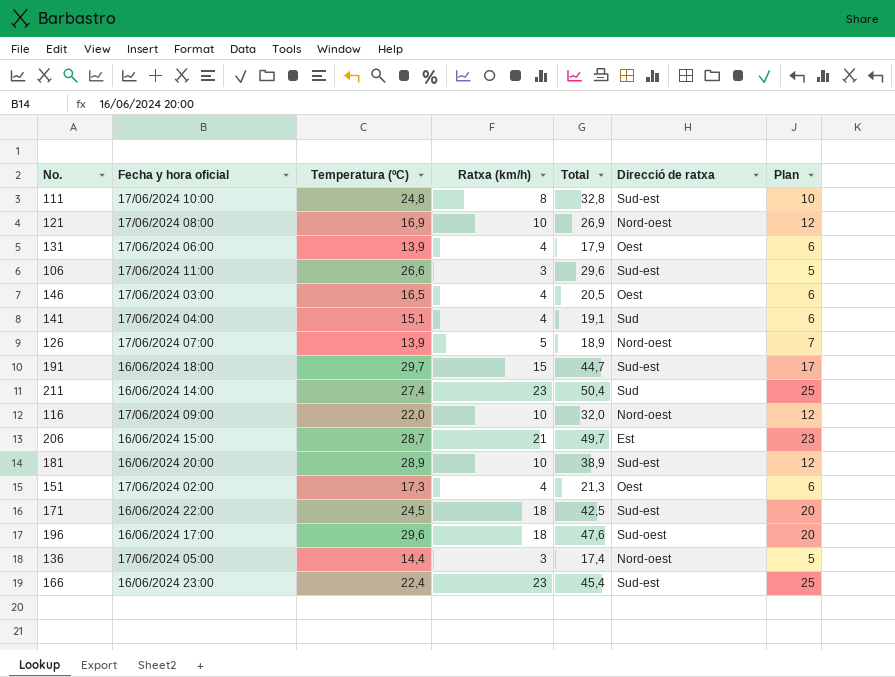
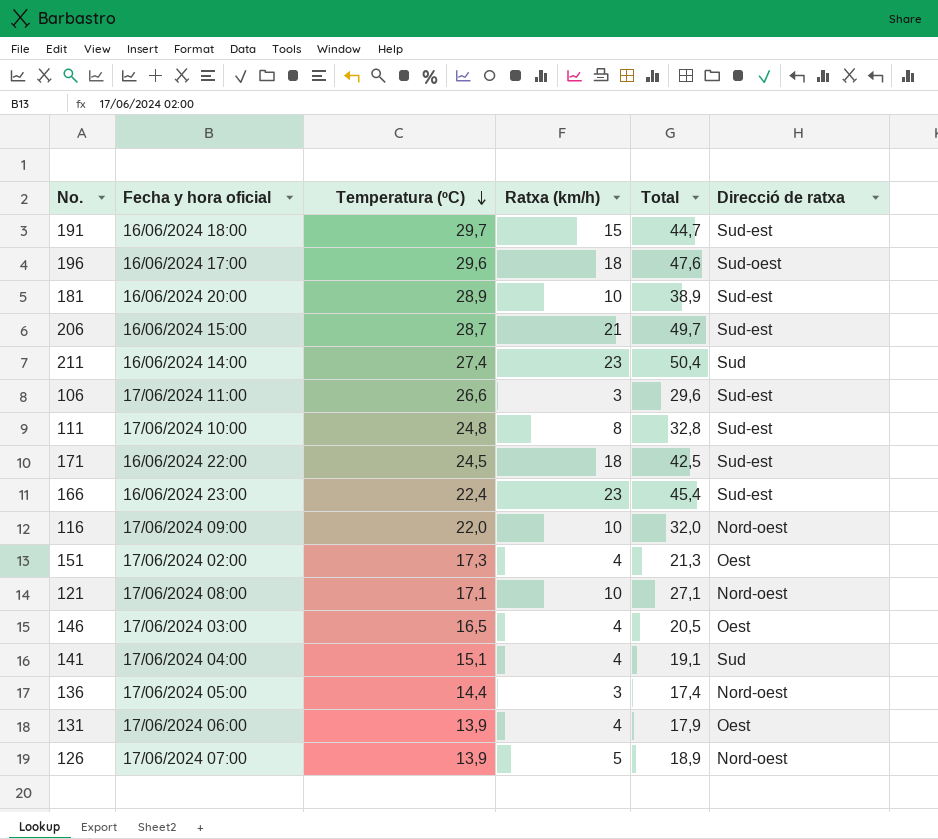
row order: none -> Temperatura (ºC) descending
column Plan | formula: [Ratxa (km/h)] + 2 -> none
206 | Direcció de ratxa: Est -> Sud-est
121 | Temperatura (ºC): 16,9 -> 17,1
121 | Total: 26,9 -> 27,1

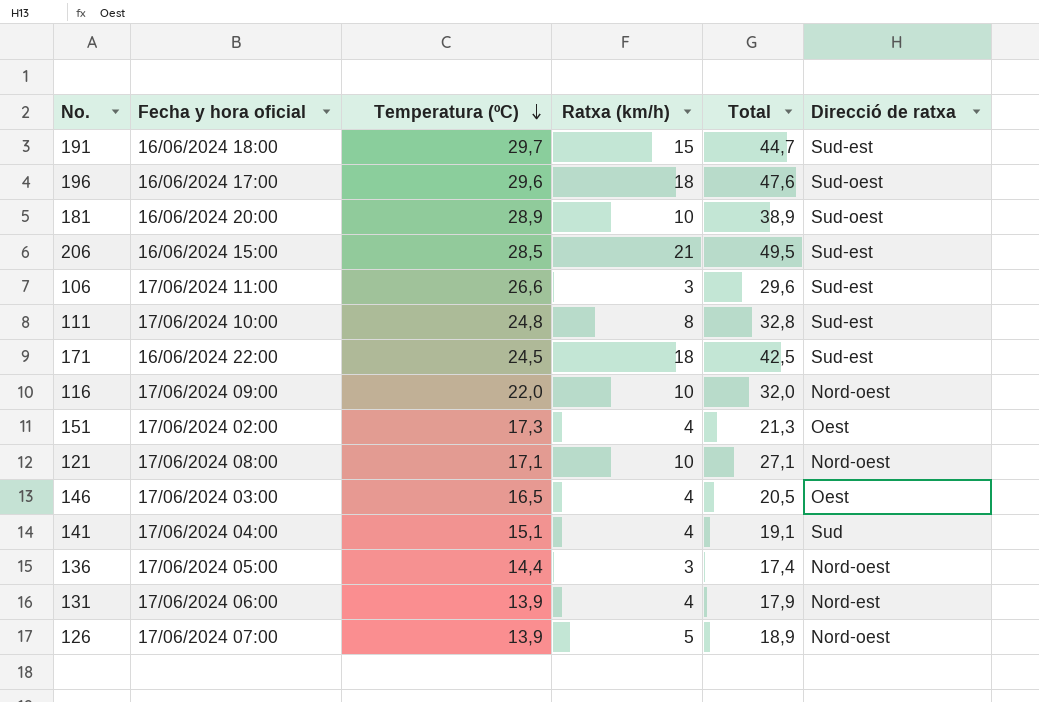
row 211: 16/06/2024 14:00 | 27,4 | 23 | 50,4 | Sud -> none
row 166: 16/06/2024 23:00 | 22,4 | 23 | 45,4 | Sud-est -> none
181 | Direcció de ratxa: Sud-est -> Sud-oest
206 | Temperatura (ºC): 28,7 -> 28,5
206 | Total: 49,7 -> 49,5
131 | Direcció de ratxa: Oest -> Nord-est

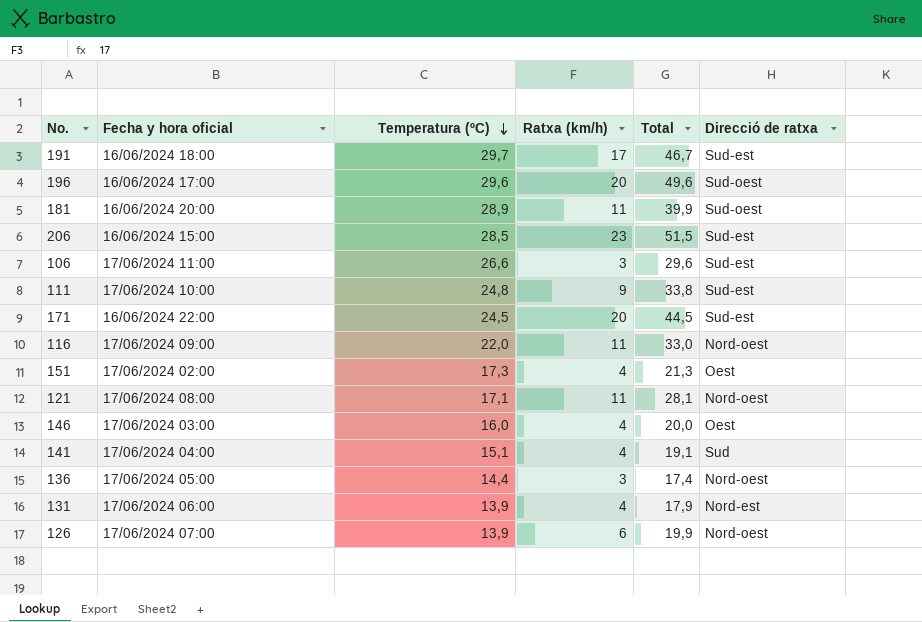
191 | Ratxa (km/h): 15 -> 17
191 | Total: 44,7 -> 46,7
196 | Ratxa (km/h): 18 -> 20
196 | Total: 47,6 -> 49,6
181 | Ratxa (km/h): 10 -> 11
181 | Total: 38,9 -> 39,9
206 | Ratxa (km/h): 21 -> 23
206 | Total: 49,5 -> 51,5
111 | Ratxa (km/h): 8 -> 9
111 | Total: 32,8 -> 33,8
171 | Ratxa (km/h): 18 -> 20
171 | Total: 42,5 -> 44,5
116 | Ratxa (km/h): 10 -> 11
116 | Total: 32,0 -> 33,0
121 | Ratxa (km/h): 10 -> 11
121 | Total: 27,1 -> 28,1
146 | Temperatura (ºC): 16,5 -> 16,0
146 | Total: 20,5 -> 20,0
126 | Ratxa (km/h): 5 -> 6
126 | Total: 18,9 -> 19,9

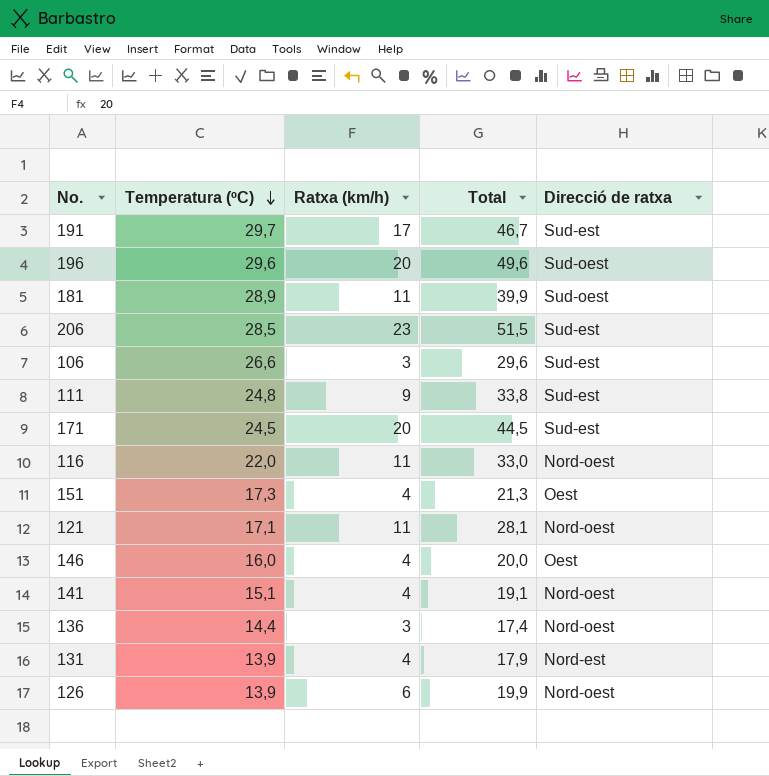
column Fecha y hora oficial | position: 2 -> none
141 | Direcció de ratxa: Sud -> Nord-oest

